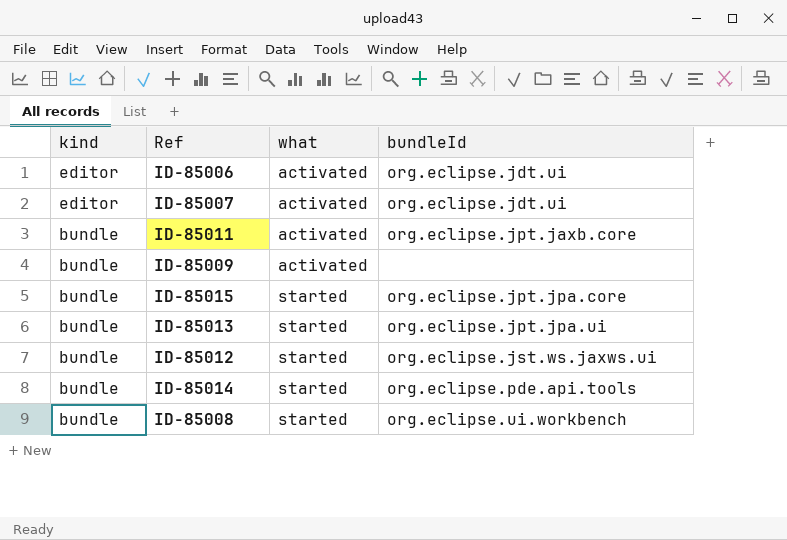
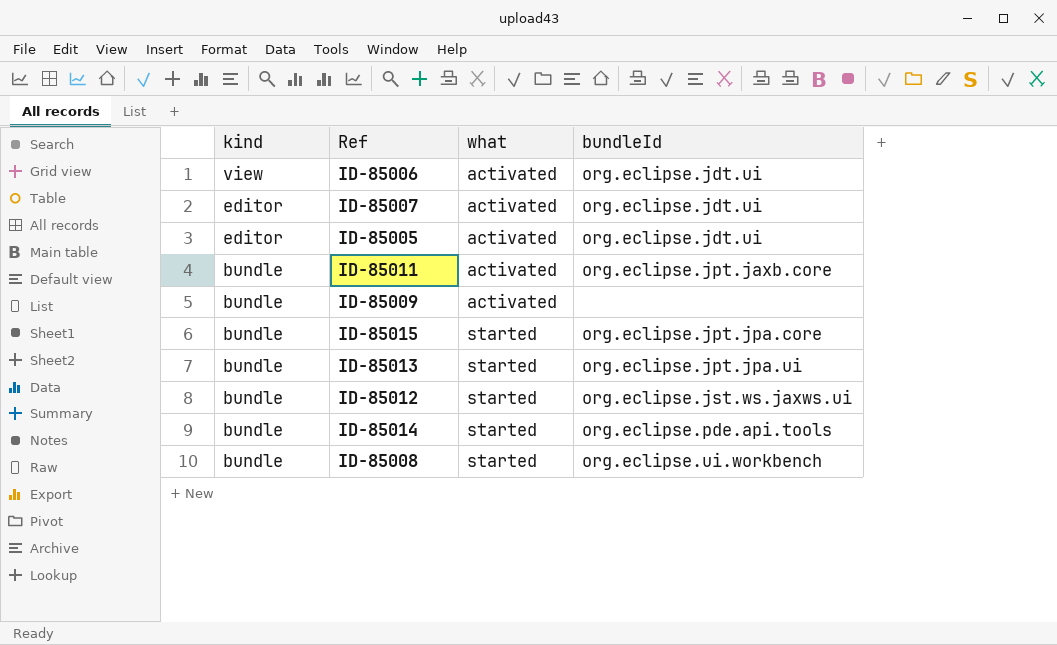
ID-85006 | kind: editor -> view
row ID-85005: none -> editor | activated | org.eclipse.jdt.ui

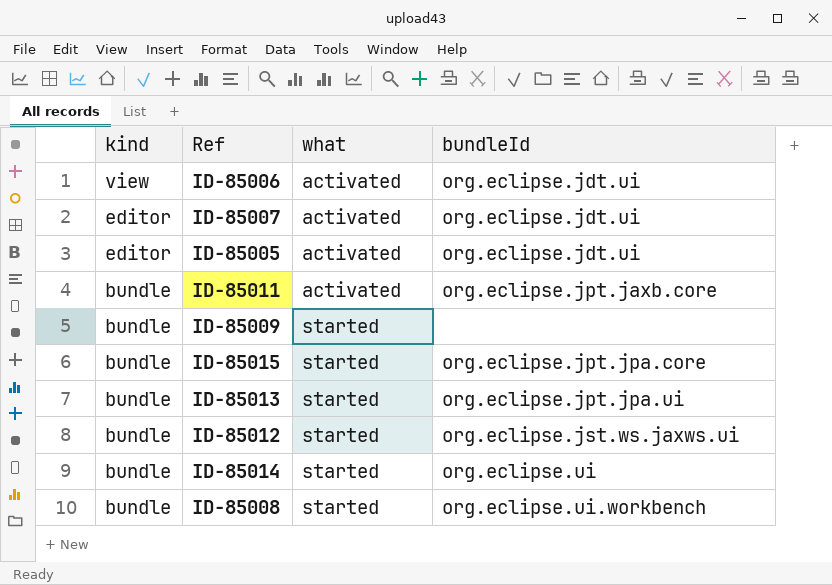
ID-85009 | what: activated -> started
ID-85014 | bundleId: org.eclipse.pde.api.tools -> org.eclipse.ui

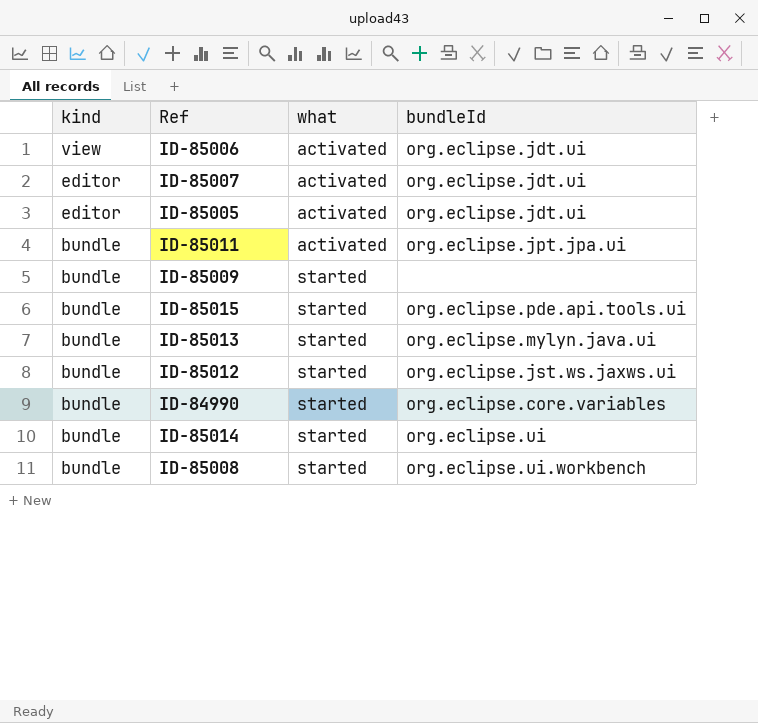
ID-85011 | bundleId: org.eclipse.jpt.jaxb.core -> org.eclipse.jpt.jpa.ui
ID-85015 | bundleId: org.eclipse.jpt.jpa.core -> org.eclipse.pde.api.tools.ui
ID-85013 | bundleId: org.eclipse.jpt.jpa.ui -> org.eclipse.mylyn.java.ui
row ID-84990: none -> bundle | started | org.eclipse.core.variables

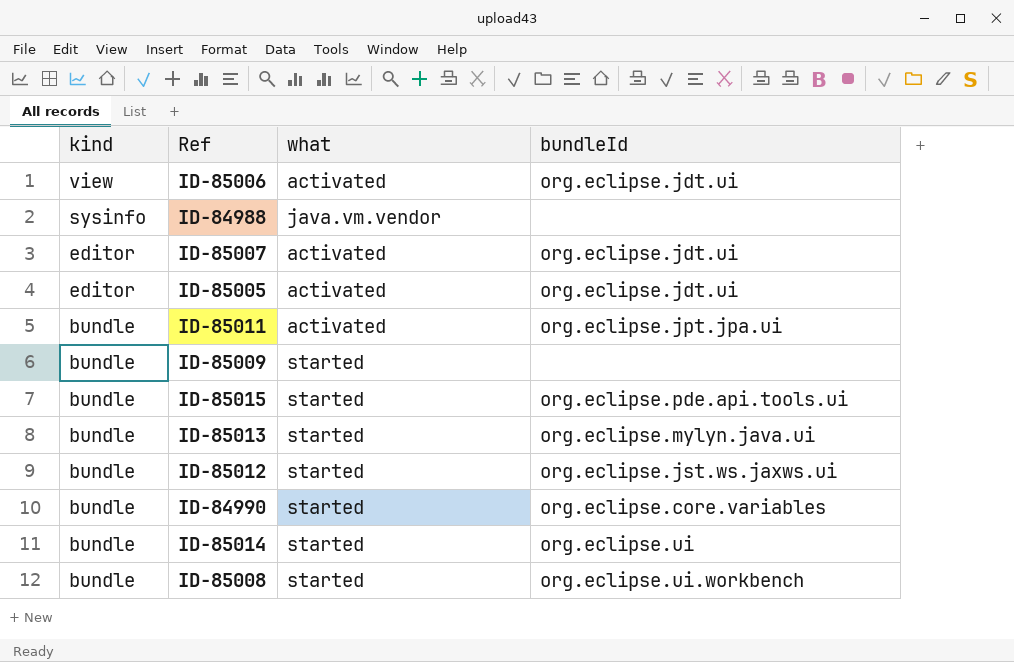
row ID-84988: none -> sysinfo | java.vm.vendor | none

